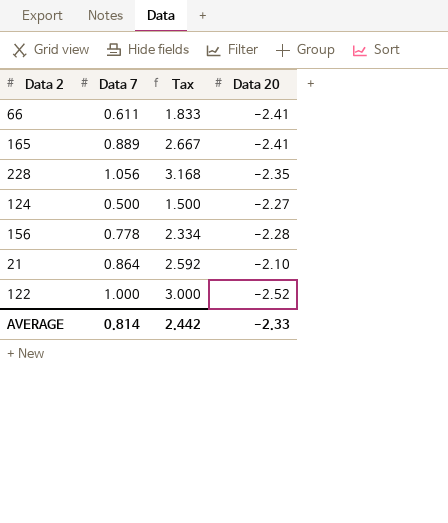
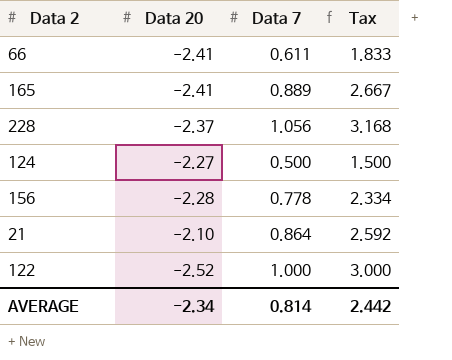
column Data 20 | position: 4 -> 2
228 | Data 20: -2.35 -> -2.37
AVERAGE | Data 20: -2.33 -> -2.34

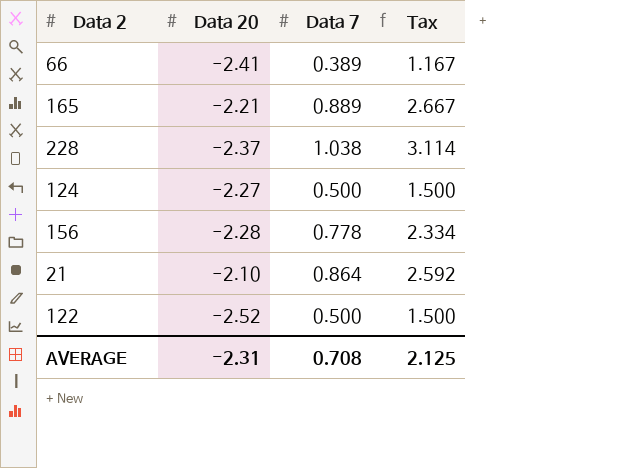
66 | Data 7: 0.611 -> 0.389
66 | Tax: 1.833 -> 1.167
165 | Data 20: -2.41 -> -2.21
228 | Data 7: 1.056 -> 1.038
228 | Tax: 3.168 -> 3.114
122 | Data 7: 1.000 -> 0.500
122 | Tax: 3.000 -> 1.500
AVERAGE | Data 20: -2.34 -> -2.31
AVERAGE | Data 7: 0.814 -> 0.708
AVERAGE | Tax: 2.442 -> 2.125

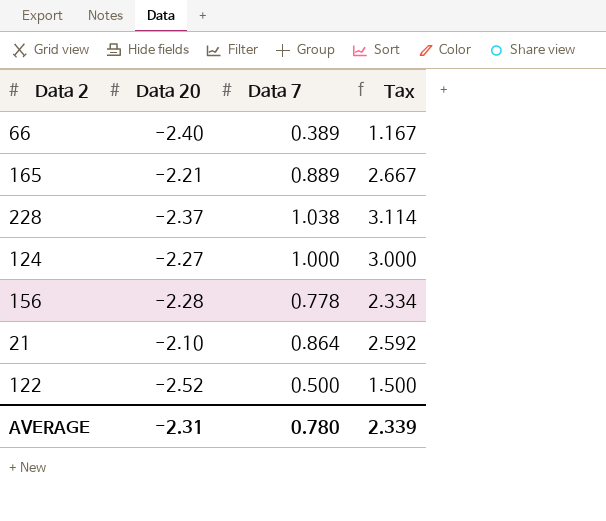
66 | Data 20: -2.41 -> -2.40
124 | Data 7: 0.500 -> 1.000
124 | Tax: 1.500 -> 3.000
AVERAGE | Data 7: 0.708 -> 0.780
AVERAGE | Tax: 2.125 -> 2.339

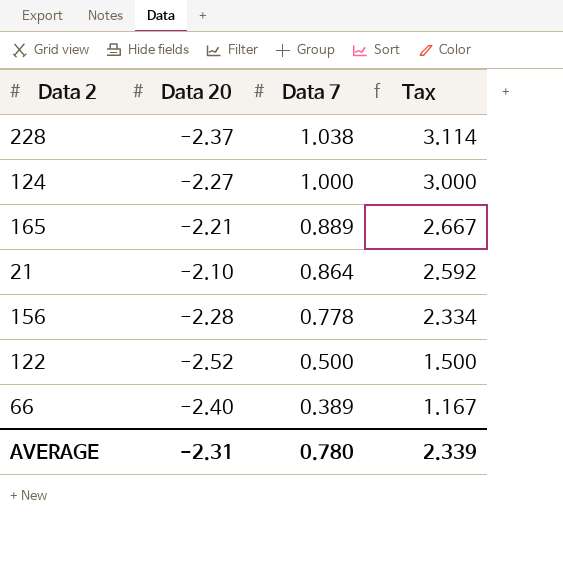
row order: none -> Data 7 descending

